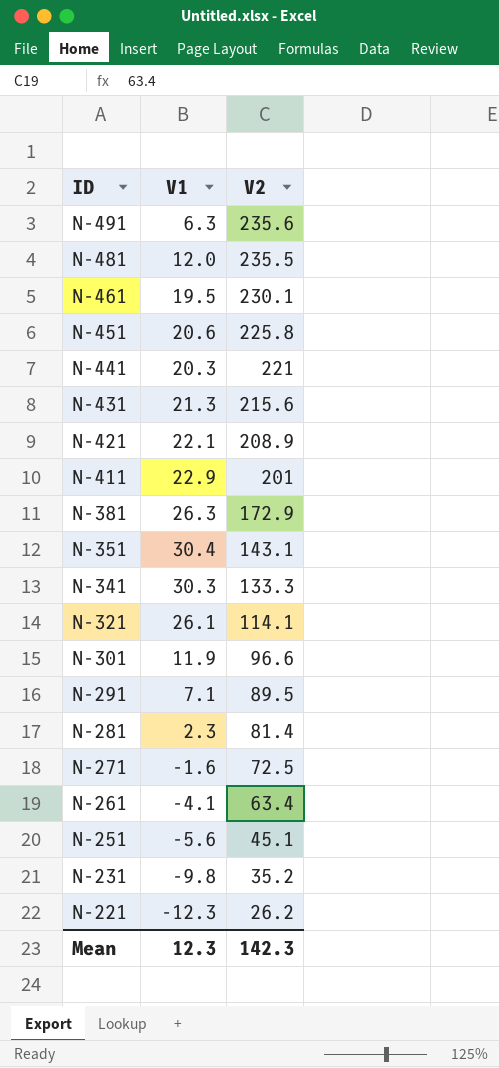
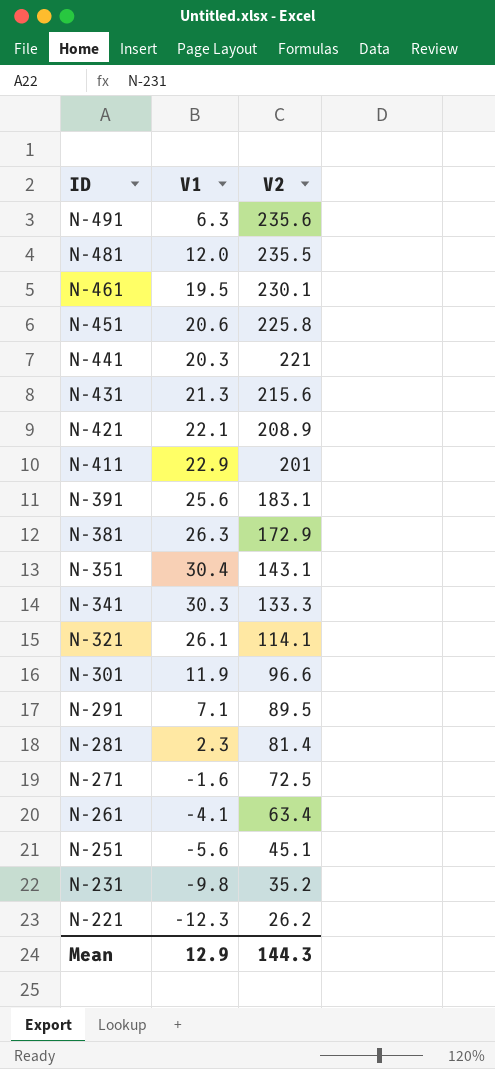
row N-391: none -> 25.6 | 183.1
Mean | V1: 12.3 -> 12.9
Mean | V2: 142.3 -> 144.3

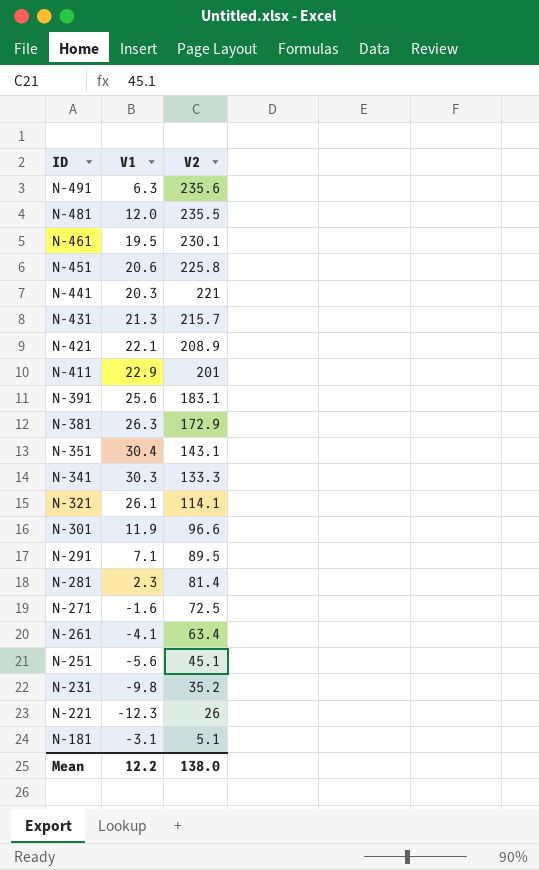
N-431 | V2: 215.6 -> 215.7
N-221 | V2: 26.2 -> 26
row N-181: none -> -3.1 | 5.1
Mean | V1: 12.9 -> 12.2
Mean | V2: 144.3 -> 138.0

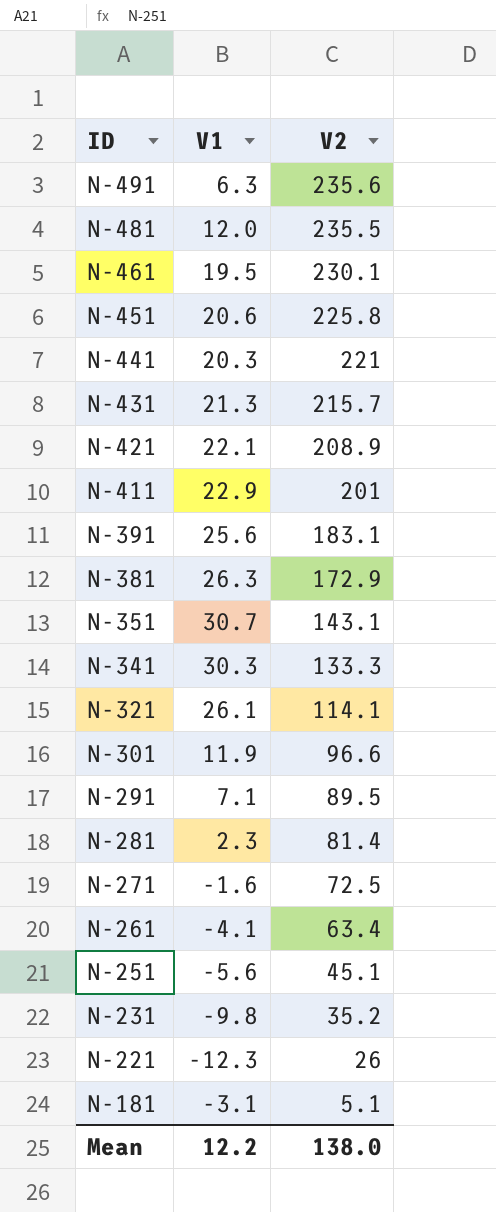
N-351 | V1: 30.4 -> 30.7

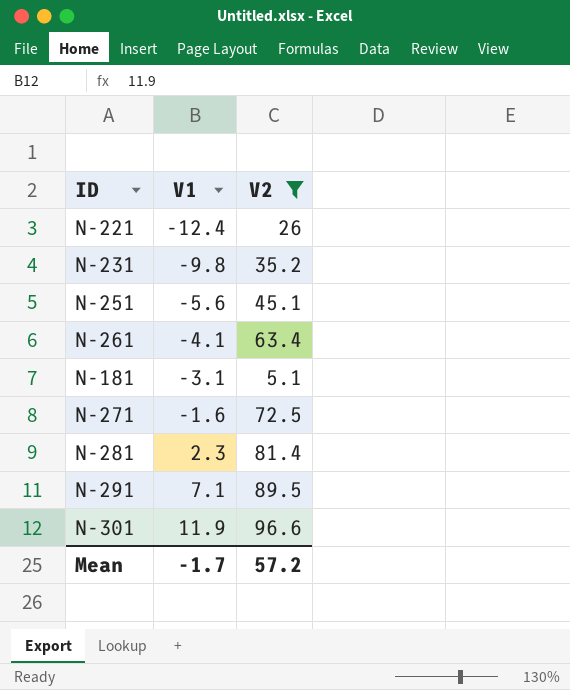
filter: none -> V2 <= 96.6
row order: ID descending -> V1 ascending
N-221 | V1: -12.3 -> -12.4
Mean | V1: 12.2 -> -1.7
Mean | V2: 138.0 -> 57.2

